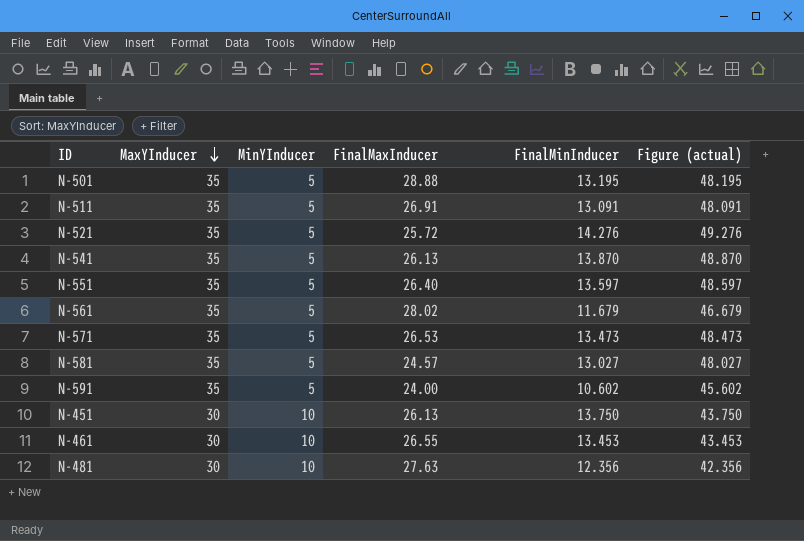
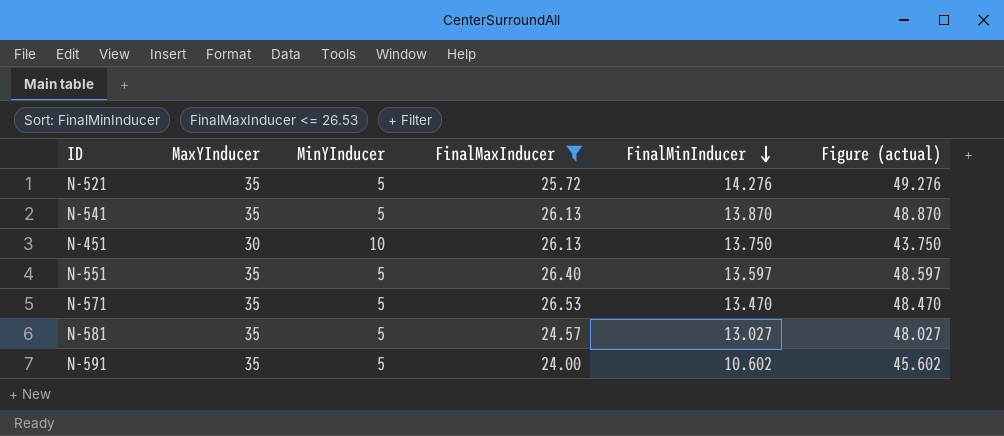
filter: none -> FinalMaxInducer <= 26.53
row order: MaxYInducer descending -> FinalMinInducer descending
N-571 | FinalMinInducer: 13.473 -> 13.470
N-571 | Figure (actual): 48.473 -> 48.470

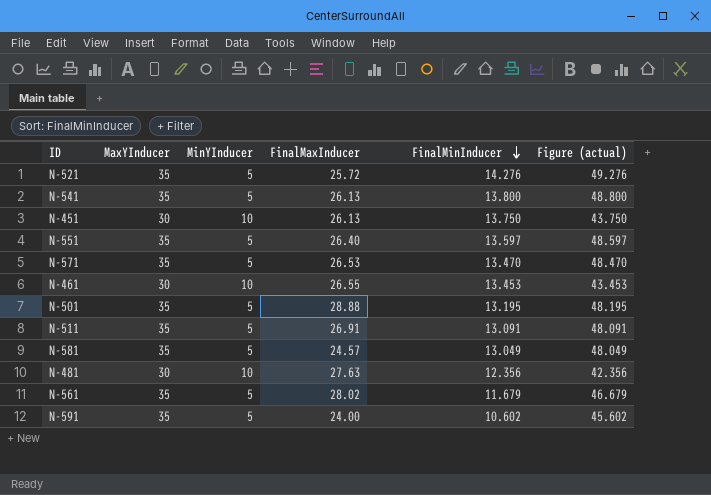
filter: FinalMaxInducer <= 26.53 -> none
N-541 | FinalMinInducer: 13.870 -> 13.800
N-541 | Figure (actual): 48.870 -> 48.800
N-581 | FinalMinInducer: 13.027 -> 13.049
N-581 | Figure (actual): 48.027 -> 48.049

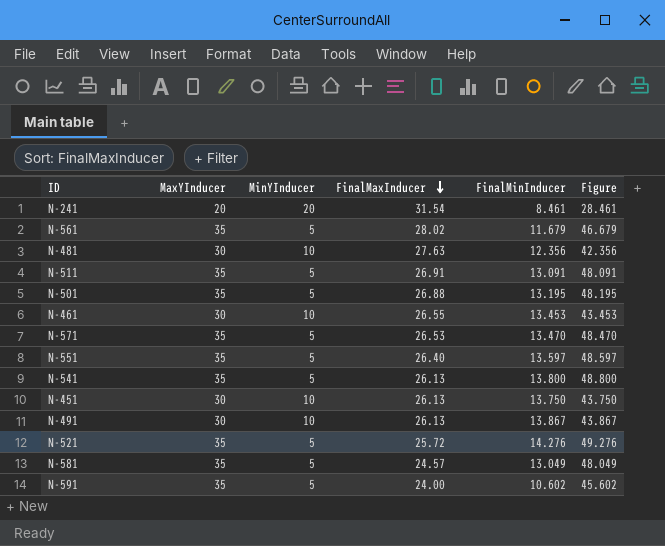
row order: FinalMinInducer descending -> FinalMaxInducer descending
column name: Figure (actual) -> Figure
row N-241: none -> 20 | 20 | 31.54 | 8.461 | 28.461
N-501 | FinalMaxInducer: 28.88 -> 26.88
row N-491: none -> 30 | 10 | 26.13 | 13.867 | 43.867

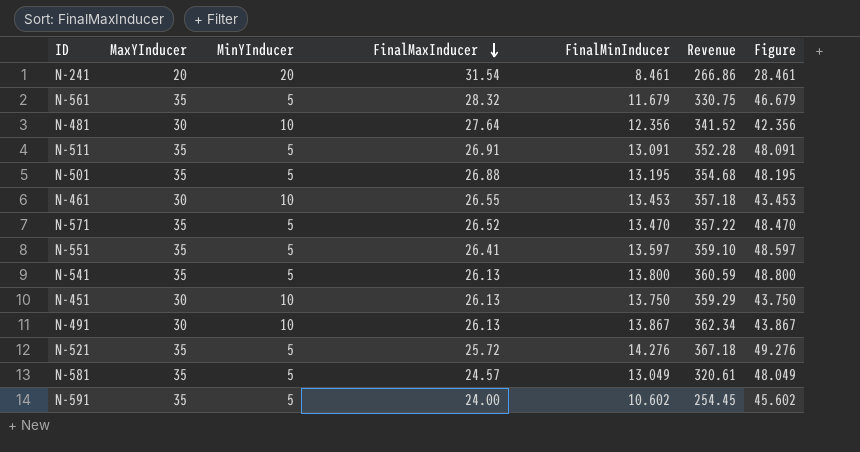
column Revenue | formula: none -> [FinalMaxInducer] * [FinalMinInducer]
N-561 | FinalMaxInducer: 28.02 -> 28.32
N-481 | FinalMaxInducer: 27.63 -> 27.64
N-571 | FinalMaxInducer: 26.53 -> 26.52
N-551 | FinalMaxInducer: 26.40 -> 26.41

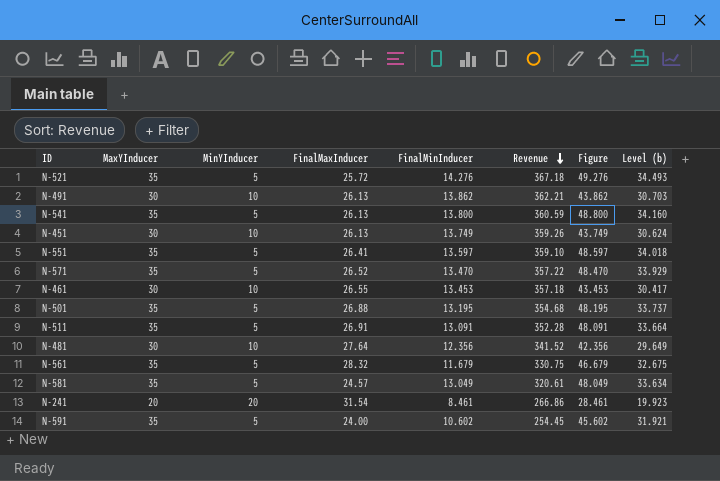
row order: FinalMaxInducer descending -> Revenue descending
column Level (b) | formula: none -> [Figure] * 0.7
N-491 | FinalMinInducer: 13.867 -> 13.862
N-491 | Revenue: 362.34 -> 362.21
N-491 | Figure: 43.867 -> 43.862
N-451 | FinalMinInducer: 13.750 -> 13.749
N-451 | Revenue: 359.29 -> 359.26
N-451 | Figure: 43.750 -> 43.749

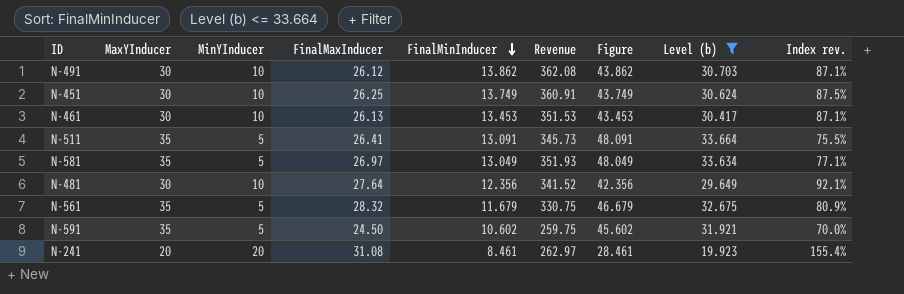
filter: none -> Level (b) <= 33.664
row order: Revenue descending -> FinalMinInducer descending
column Index rev. | formula: none -> [FinalMaxInducer] / [MaxYInducer]
N-491 | FinalMaxInducer: 26.13 -> 26.12
N-491 | Revenue: 362.21 -> 362.08
N-451 | FinalMaxInducer: 26.13 -> 26.25
N-451 | Revenue: 359.26 -> 360.91
N-461 | FinalMaxInducer: 26.55 -> 26.13
N-461 | Revenue: 357.18 -> 351.53
N-511 | FinalMaxInducer: 26.91 -> 26.41
N-511 | Revenue: 352.28 -> 345.73
N-581 | FinalMaxInducer: 24.57 -> 26.97
N-581 | Revenue: 320.61 -> 351.93
N-591 | FinalMaxInducer: 24.00 -> 24.50
N-591 | Revenue: 254.45 -> 259.75
N-241 | FinalMaxInducer: 31.54 -> 31.08
N-241 | Revenue: 266.86 -> 262.97

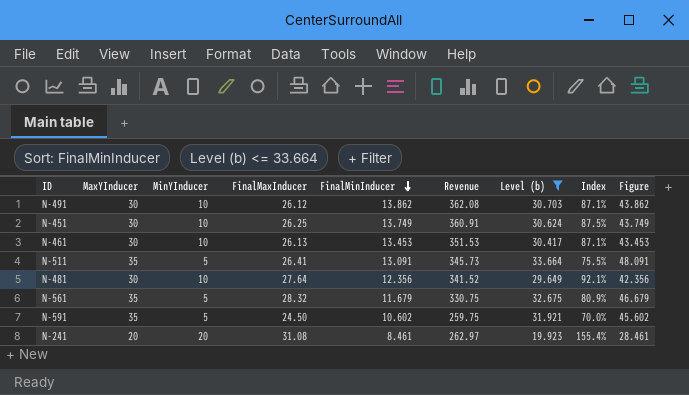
column name: Index rev. -> Index
column Figure | position: 7 -> 9
row N-581: 35 | 5 | 26.97 | 13.049 | 351.93 | 48.049 | 33.634 | 77.1% -> none

